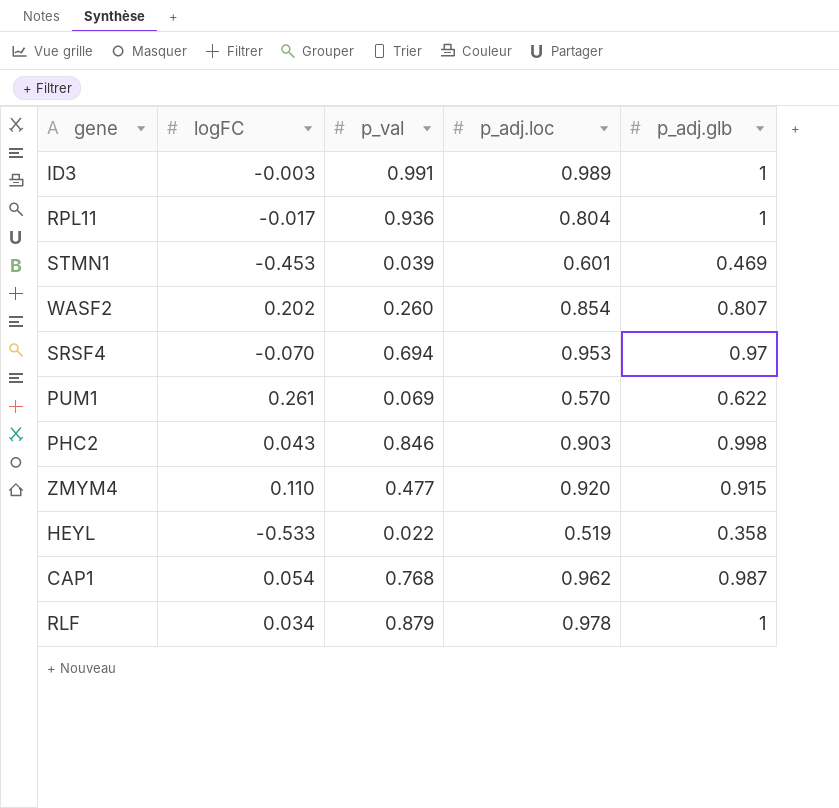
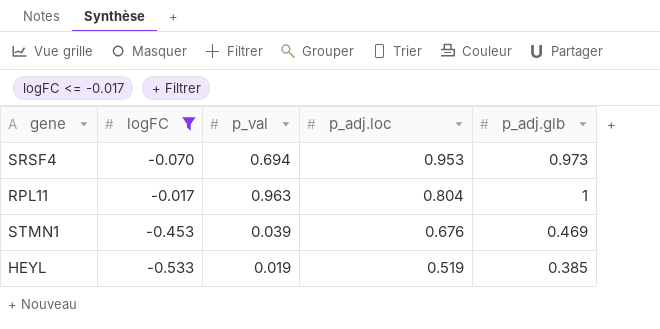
filter: none -> logFC <= -0.017
row order: none -> p_adj.loc descending
SRSF4 | p_adj.glb: 0.97 -> 0.973
RPL11 | p_val: 0.936 -> 0.963
STMN1 | p_adj.loc: 0.601 -> 0.676
HEYL | p_val: 0.022 -> 0.019
HEYL | p_adj.glb: 0.358 -> 0.385

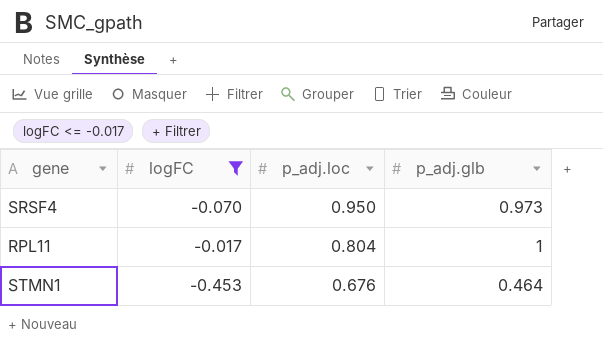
column p_val | position: 3 -> none
row HEYL: -0.533 | 0.019 | 0.519 | 0.385 -> none
SRSF4 | p_adj.loc: 0.953 -> 0.950
STMN1 | p_adj.glb: 0.469 -> 0.464

